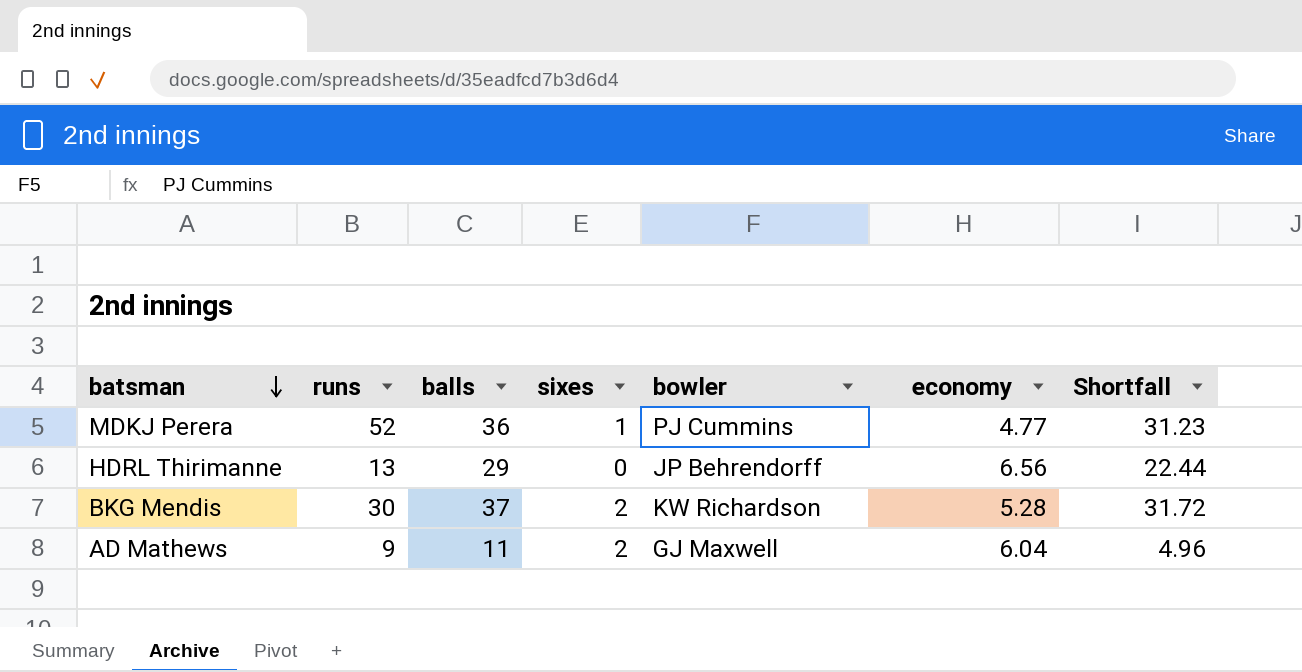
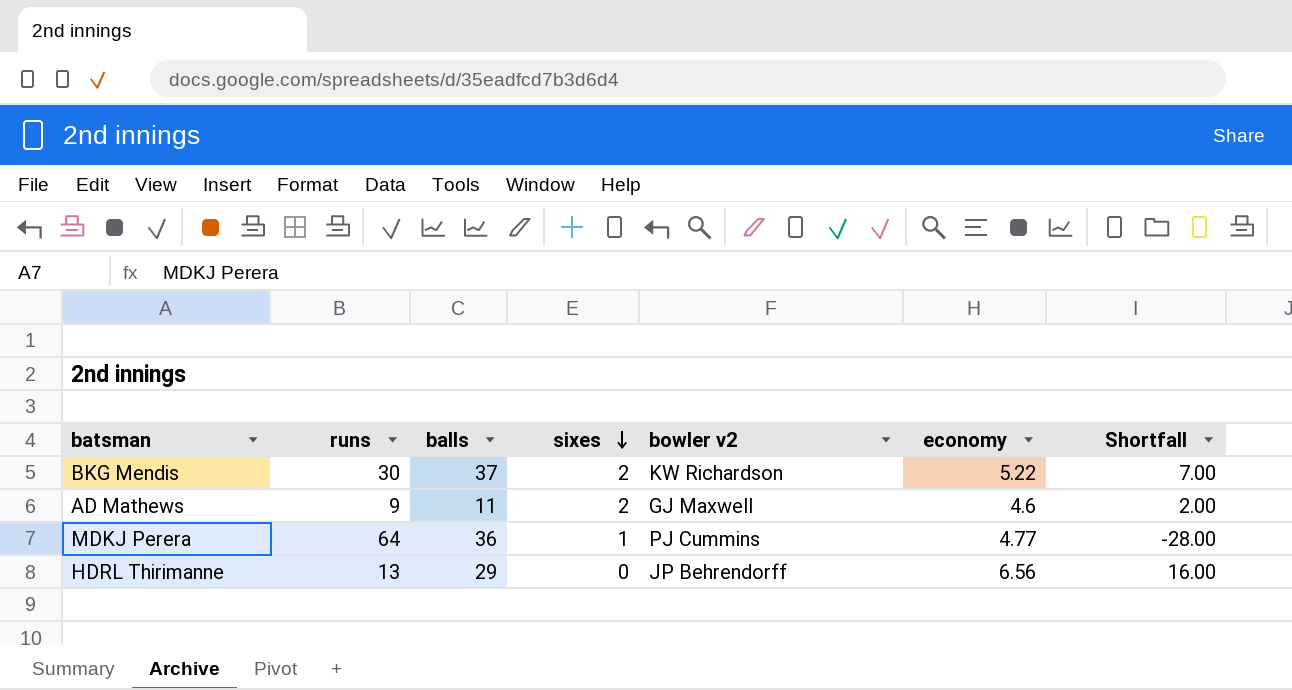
row order: batsman descending -> sixes descending
column name: bowler -> bowler v2
column Shortfall | formula: [balls] - [economy] -> [balls] - [runs]
BKG Mendis | economy: 5.28 -> 5.22
AD Mathews | economy: 6.04 -> 4.6
MDKJ Perera | runs: 52 -> 64

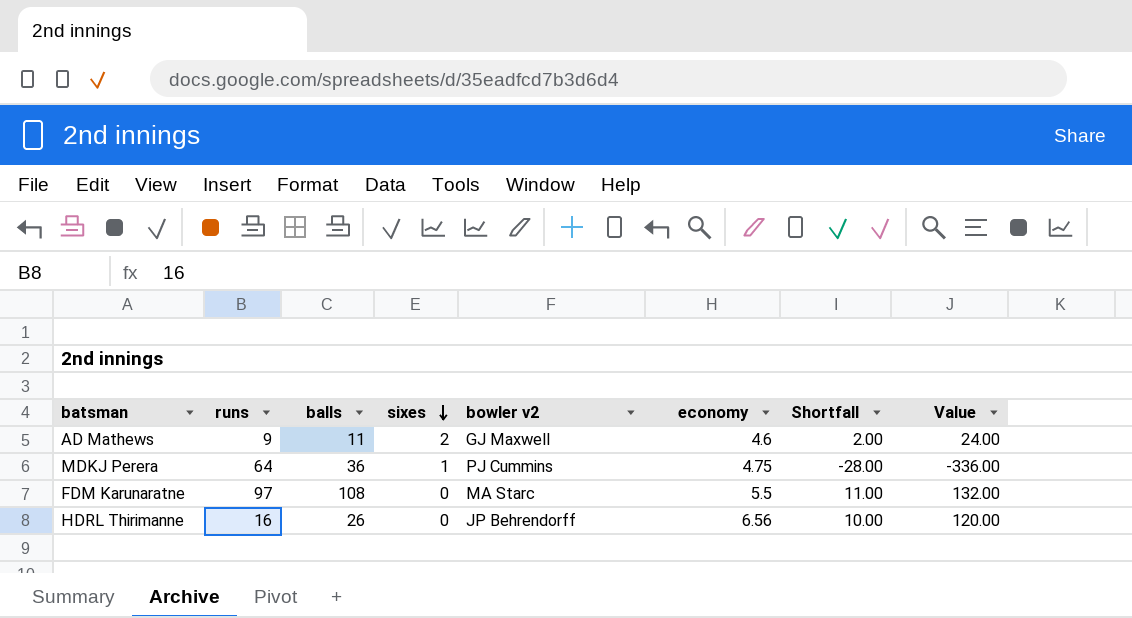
column Value | formula: none -> [Shortfall] * 12
row BKG Mendis: 30 | 37 | 2 | KW Richardson | 5.22 | 7.00 -> none
MDKJ Perera | economy: 4.77 -> 4.75
row FDM Karunaratne: none -> 97 | 108 | 0 | MA Starc | 5.5 | 11.00 | 132.00
HDRL Thirimanne | runs: 13 -> 16
HDRL Thirimanne | balls: 29 -> 26
HDRL Thirimanne | Shortfall: 16.00 -> 10.00

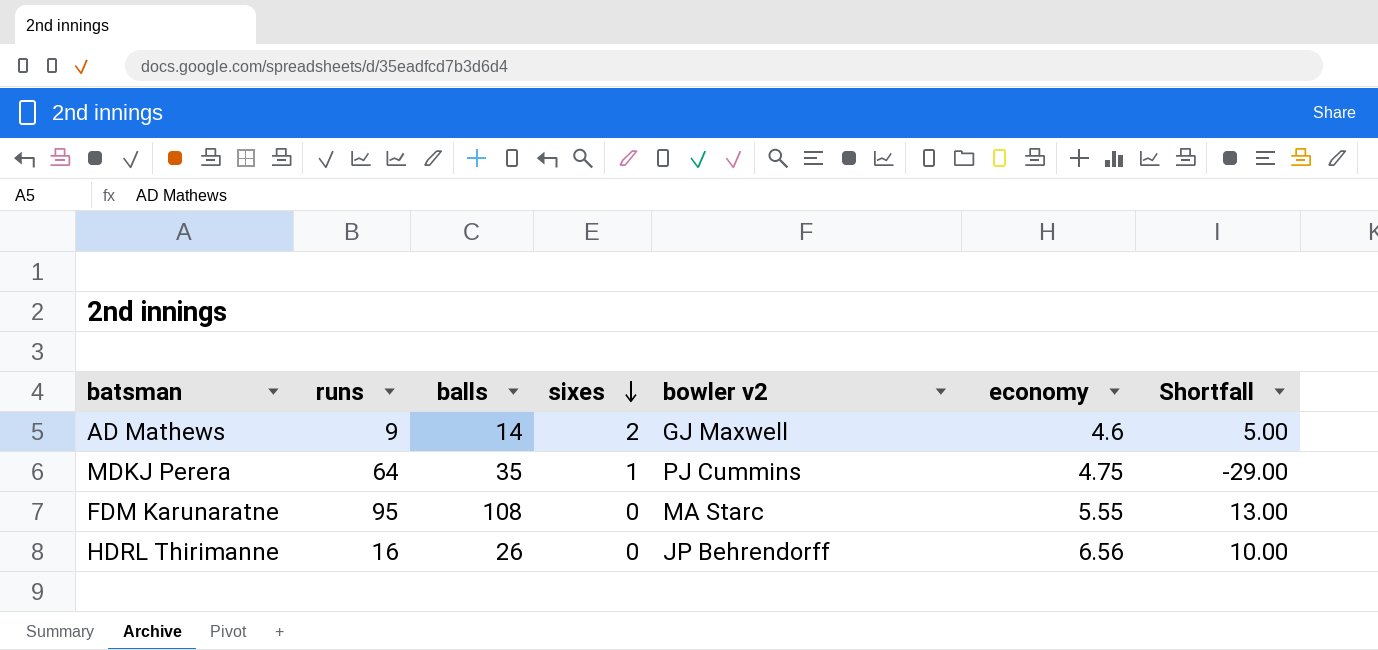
column Value | formula: [Shortfall] * 12 -> none
AD Mathews | balls: 11 -> 14
AD Mathews | Shortfall: 2.00 -> 5.00
MDKJ Perera | balls: 36 -> 35
MDKJ Perera | Shortfall: -28.00 -> -29.00
FDM Karunaratne | runs: 97 -> 95
FDM Karunaratne | economy: 5.5 -> 5.55
FDM Karunaratne | Shortfall: 11.00 -> 13.00

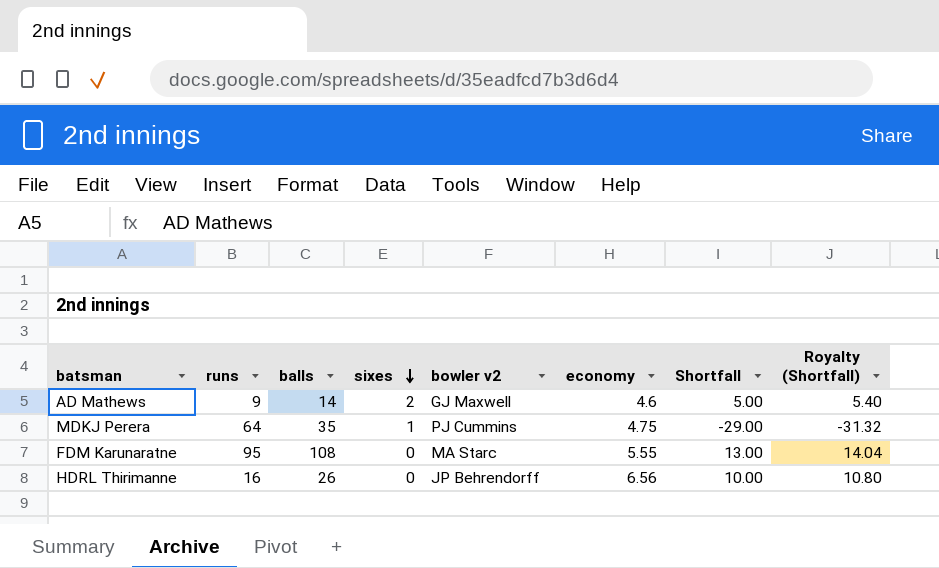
column Royalty (Shortfall) | formula: none -> [Shortfall] * 1.08

